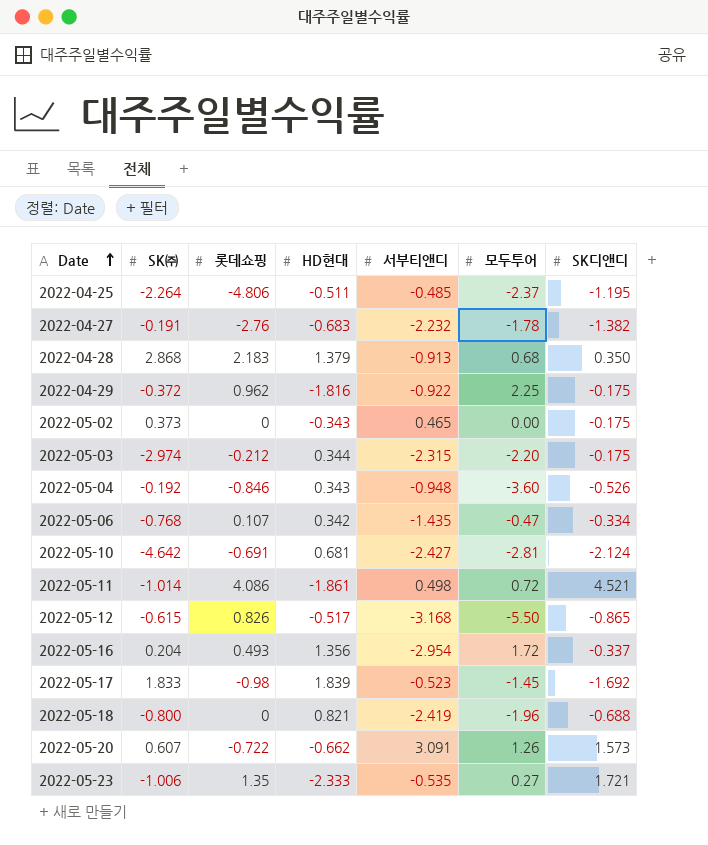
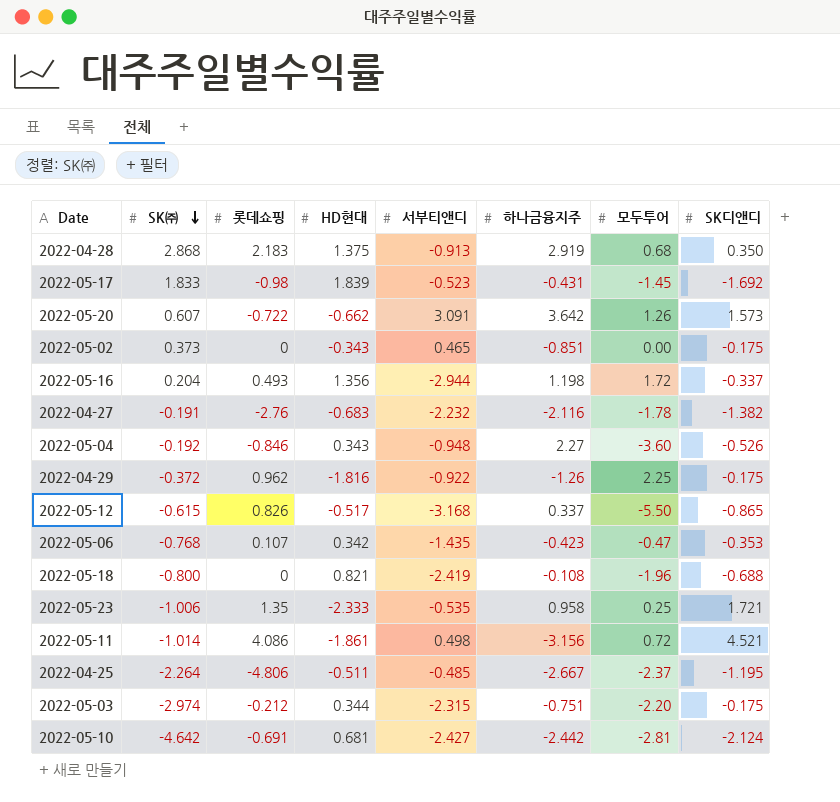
row order: Date ascending -> SK㈜ descending
column 하나금융지주 | position: none -> 6
2022-04-28 | HD현대: 1.379 -> 1.375
2022-05-16 | 서부티앤디: -2.954 -> -2.944
2022-05-06 | SK디앤디: -0.334 -> -0.353
2022-05-23 | 모두투어: 0.27 -> 0.25

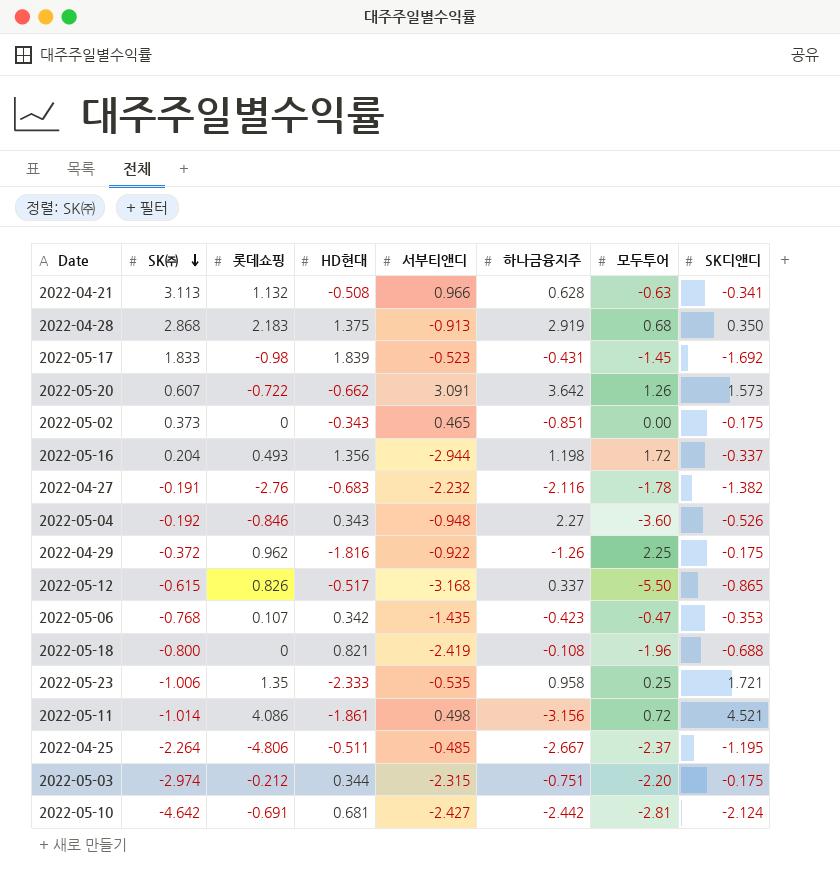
row 2022-04-21: none -> 3.113 | 1.132 | -0.508 | 0.966 | 0.628 | -0.63 | -0.341

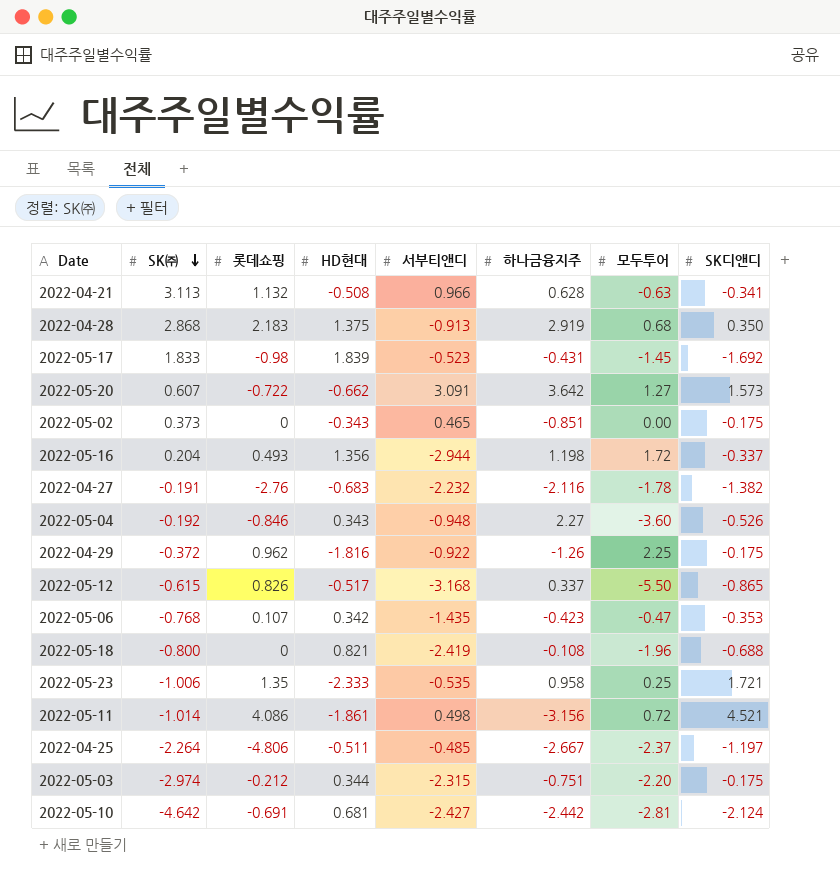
2022-05-20 | 모두투어: 1.26 -> 1.27
2022-04-25 | SK디앤디: -1.195 -> -1.197

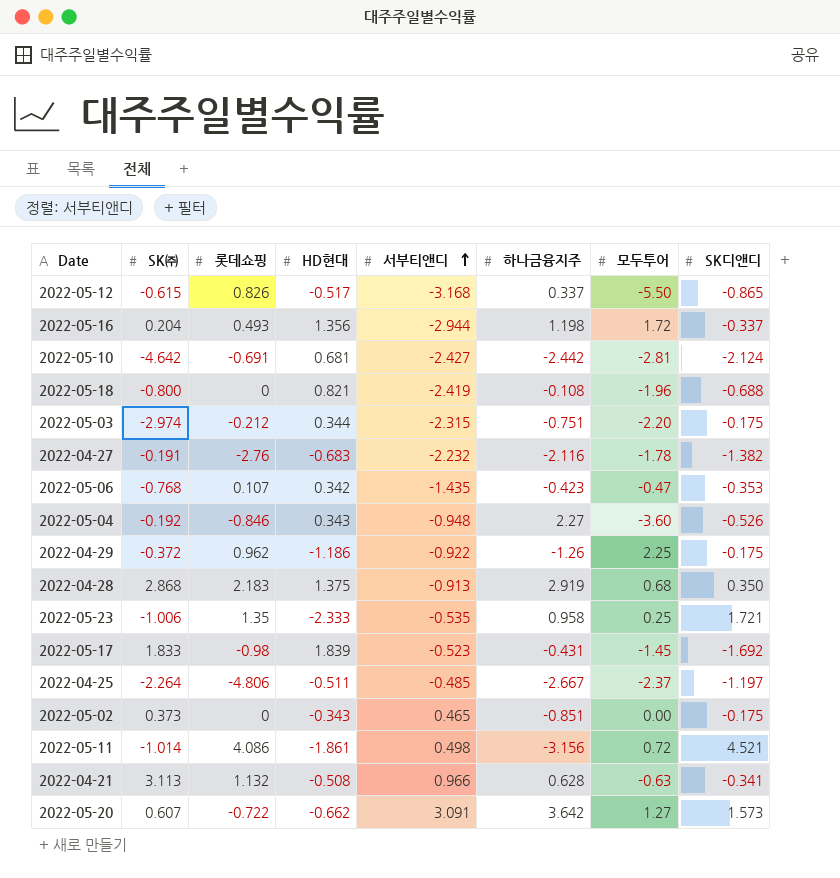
row order: SK㈜ descending -> 서부티앤디 ascending
2022-04-29 | HD현대: -1.816 -> -1.186

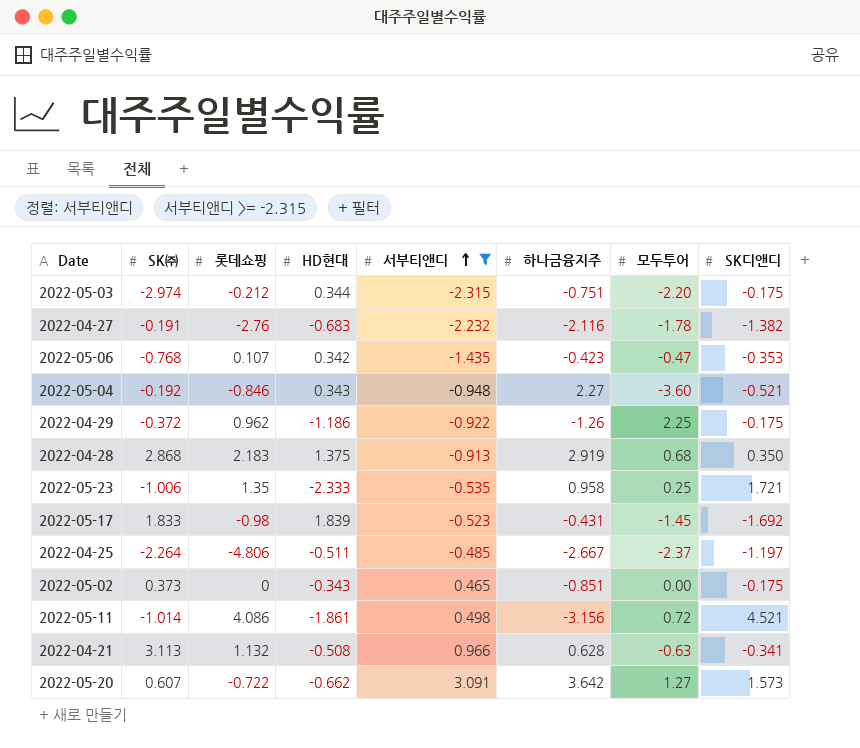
filter: none -> 서부티앤디 >= -2.315
2022-05-04 | SK디앤디: -0.526 -> -0.521

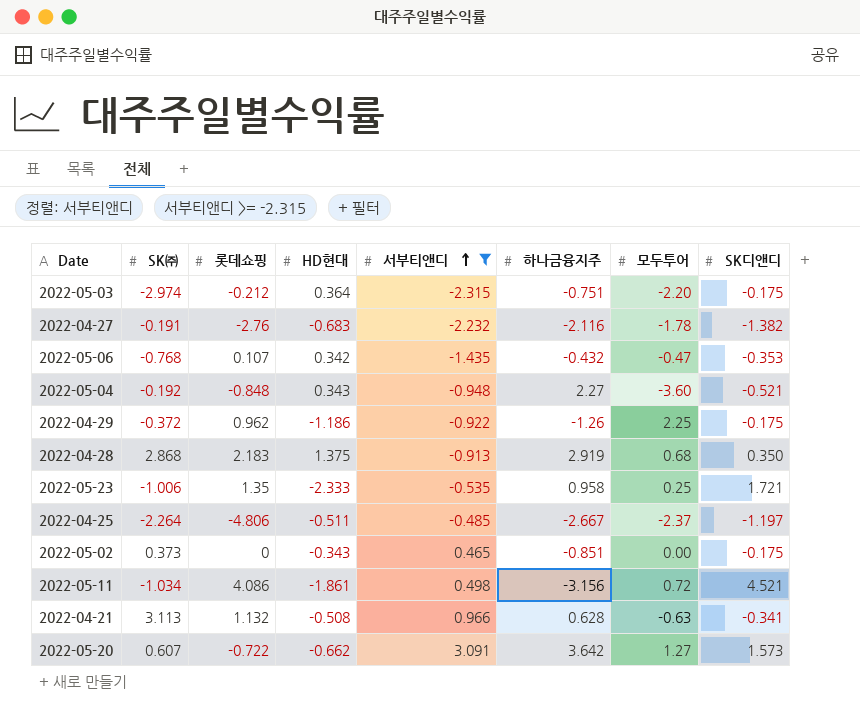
row 2022-05-17: 1.833 | -0.98 | 1.839 | -0.523 | -0.431 | -1.45 | -1.692 -> none
2022-05-03 | HD현대: 0.344 -> 0.364
2022-05-06 | 하나금융지주: -0.423 -> -0.432
2022-05-04 | 롯데쇼핑: -0.846 -> -0.848
2022-05-11 | SK㈜: -1.014 -> -1.034

